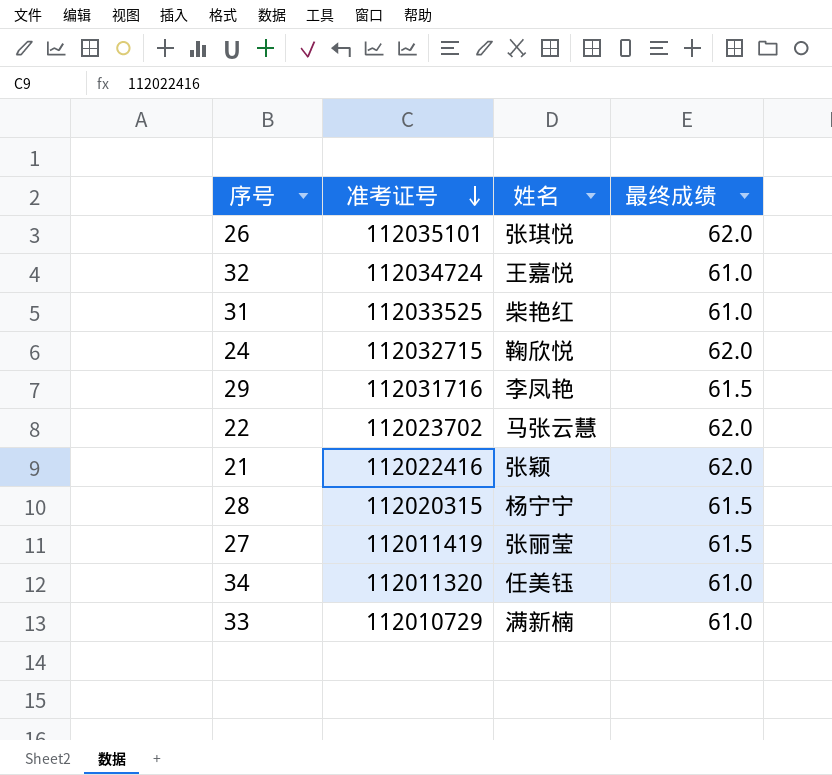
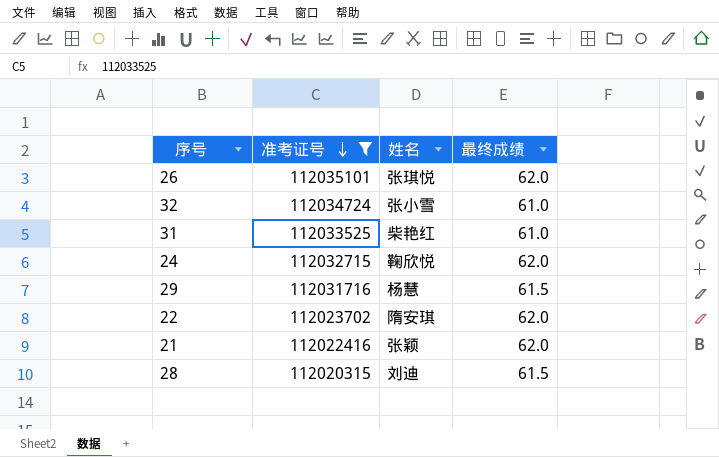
filter: none -> 准考证号 >= 112020315
32 | 姓名: 王嘉悦 -> 张小雪
29 | 姓名: 李凤艳 -> 杨慧
22 | 姓名: 马张云慧 -> 隋安琪
28 | 姓名: 杨宁宁 -> 刘迪

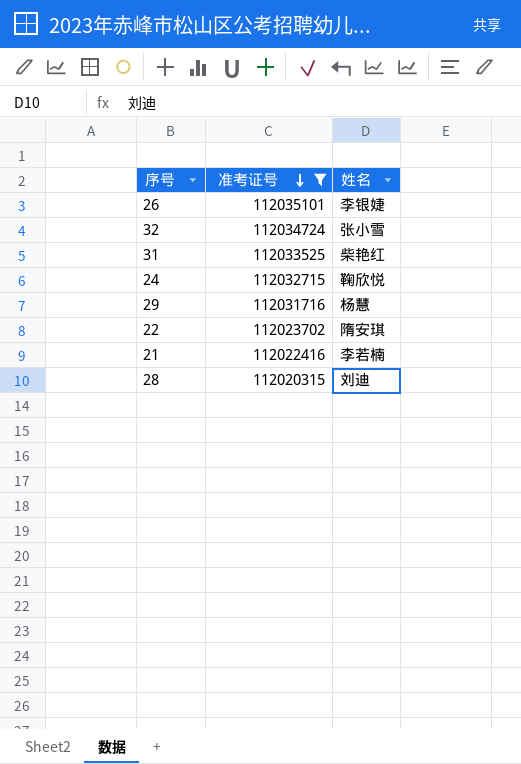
column 最终成绩 | position: 4 -> none
26 | 姓名: 张琪悦 -> 李银婕
21 | 姓名: 张颖 -> 李若楠

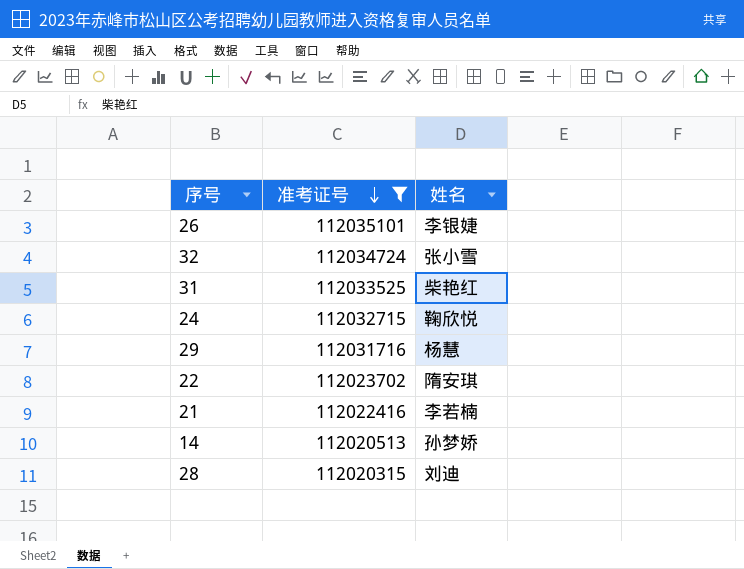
row 14: none -> 112020513 | 孙梦娇

